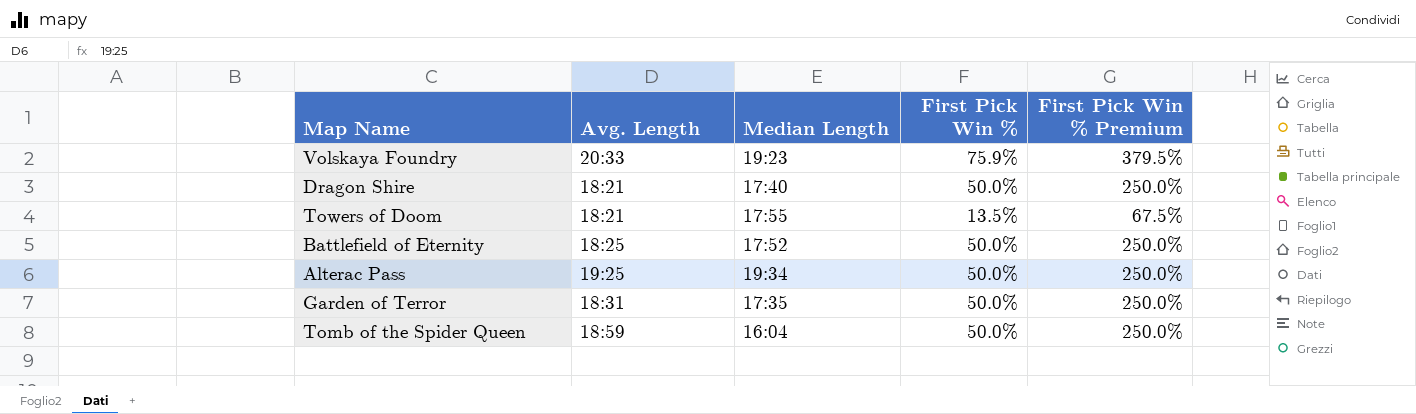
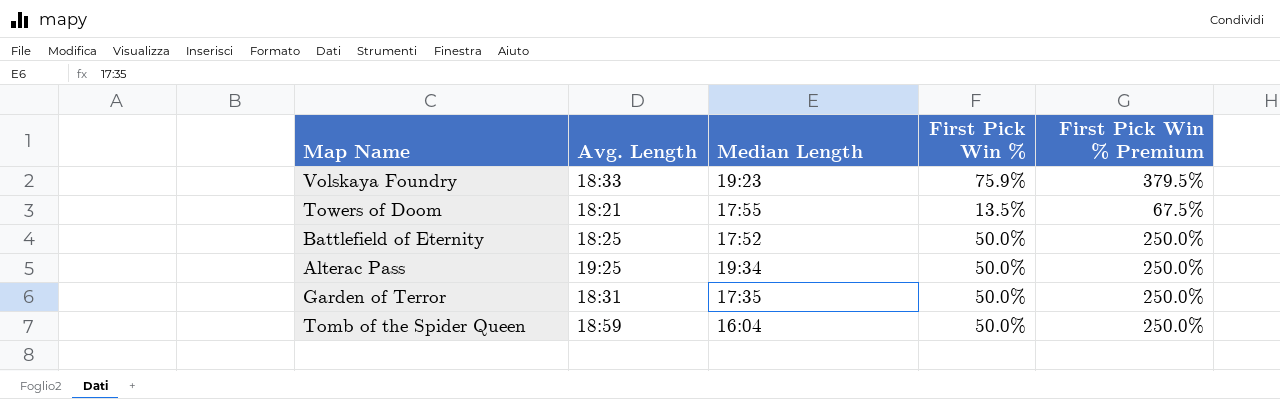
row Dragon Shire: 18:21 | 17:40 | 50.0% | 250.0% -> none
Volskaya Foundry | Avg. Length: 20:33 -> 18:33

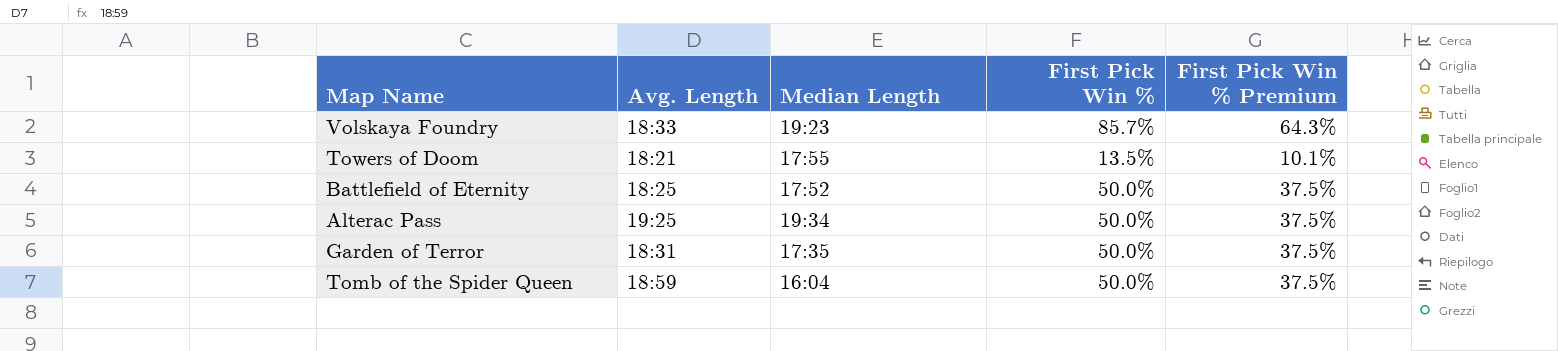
column First Pick Win % Premium | formula: [First Pick Win %] * 5 -> [First Pick Win %] * 0.75
Volskaya Foundry | First Pick Win %: 75.9% -> 85.7%

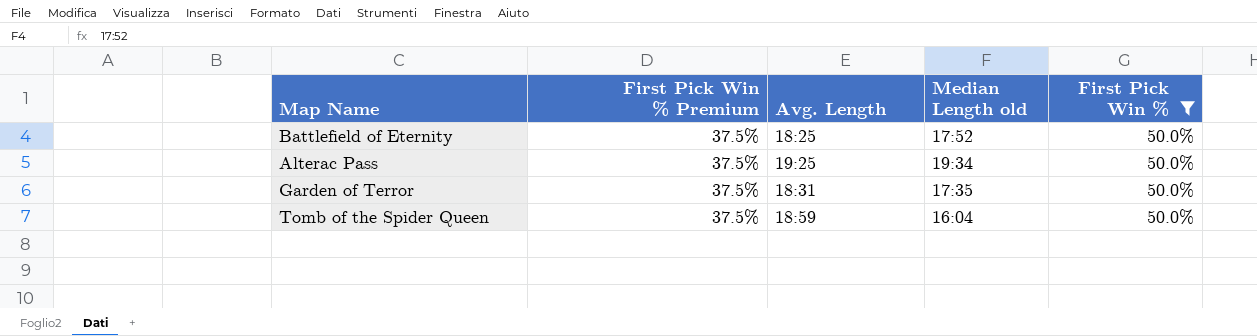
filter: none -> First Pick Win % = 50.0%
column First Pick Win % Premium | position: 5 -> 2
column name: Median Length -> Median Length old

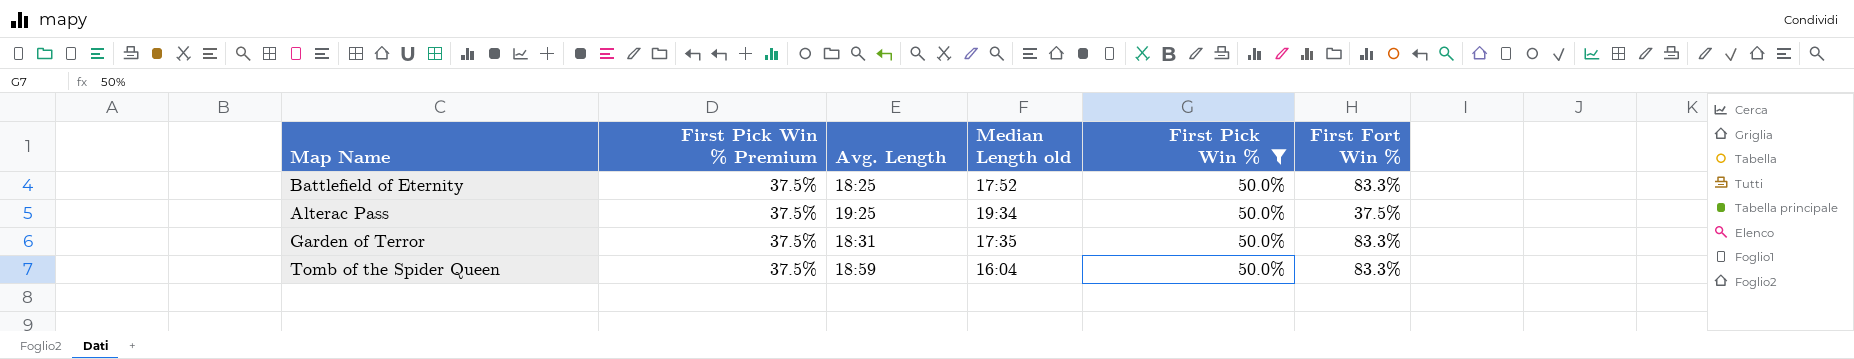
column First Fort Win % | position: none -> 6

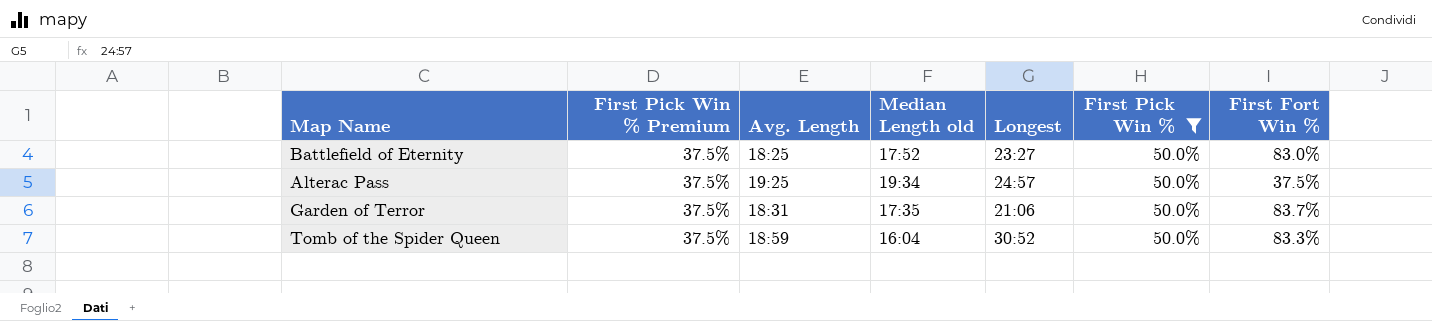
column Longest | position: none -> 5
Battlefield of Eternity | First Fort Win %: 83.3% -> 83.0%
Garden of Terror | First Fort Win %: 83.3% -> 83.7%

